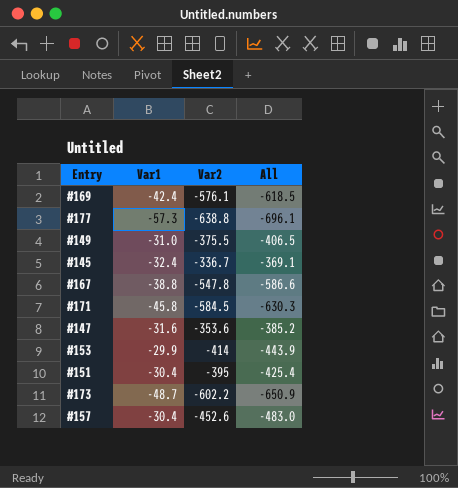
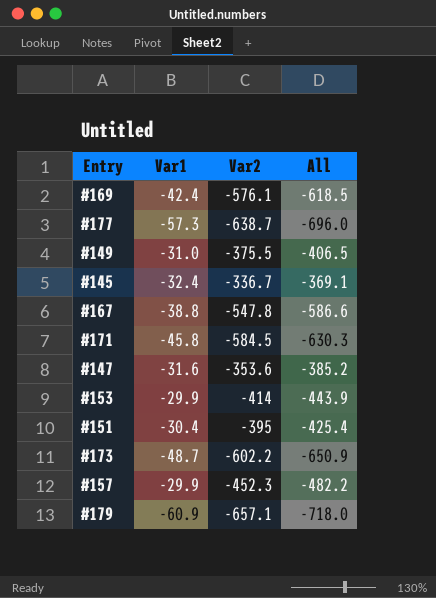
#177 | Var2: -638.8 -> -638.7
#177 | All: -696.1 -> -696.0
#157 | Var1: -30.4 -> -29.9
#157 | Var2: -452.6 -> -452.3
#157 | All: -483.0 -> -482.2
row #179: none -> -60.9 | -657.1 | -718.0

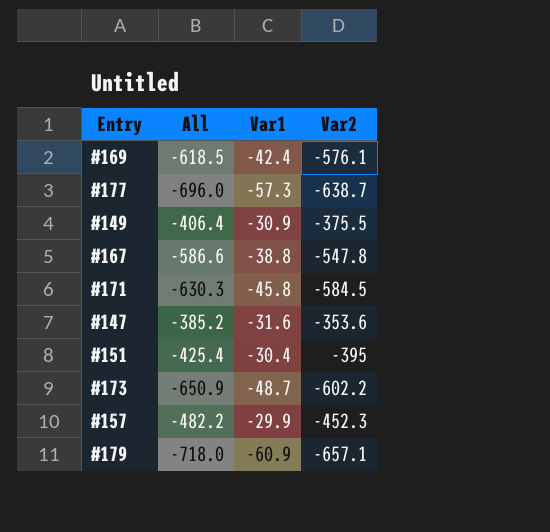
column All | position: 4 -> 2
row #145: -32.4 | -336.7 | -369.1 -> none
row #153: -29.9 | -414 | -443.9 -> none
#149 | All: -406.5 -> -406.4
#149 | Var1: -31.0 -> -30.9

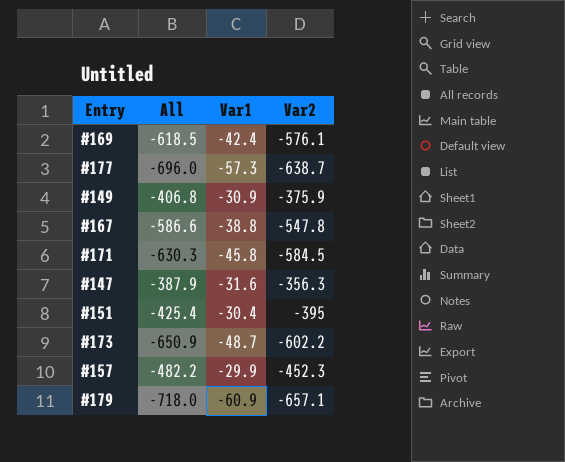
#149 | All: -406.4 -> -406.8
#149 | Var2: -375.5 -> -375.9
#147 | All: -385.2 -> -387.9
#147 | Var2: -353.6 -> -356.3

